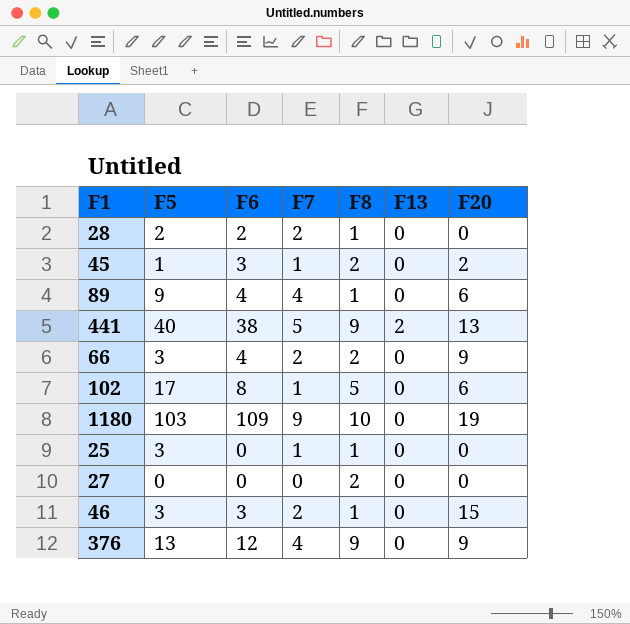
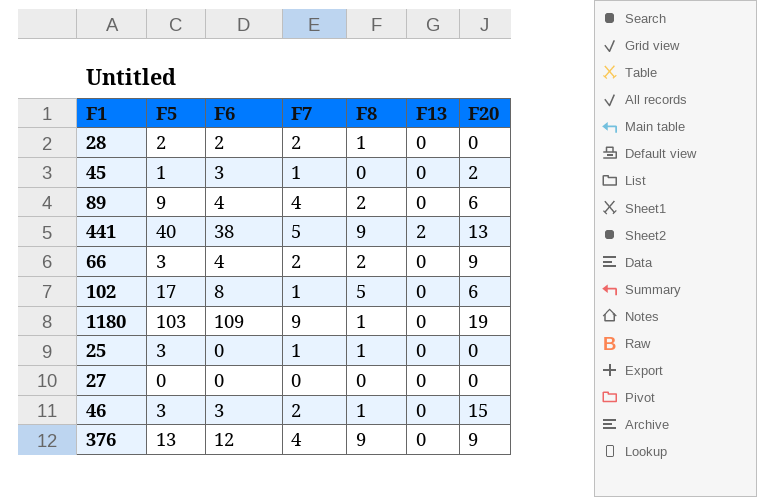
45 | F8: 2 -> 0
89 | F8: 1 -> 2
1180 | F8: 10 -> 1
27 | F8: 2 -> 0

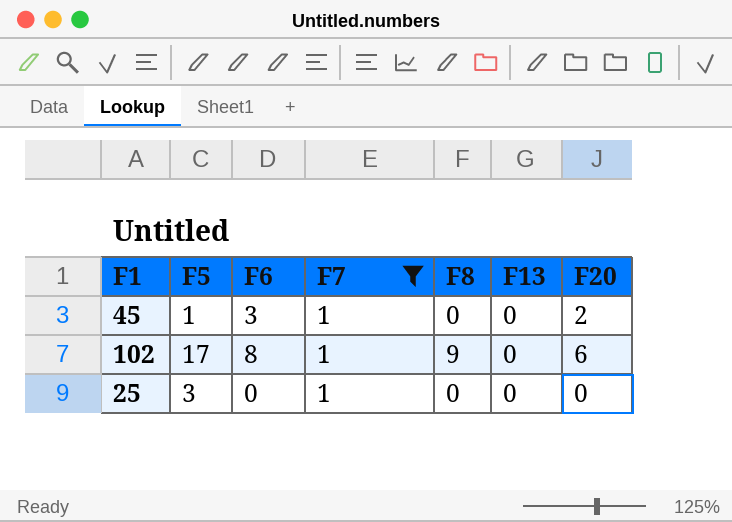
filter: none -> F7 = 1
102 | F8: 5 -> 9
25 | F8: 1 -> 0

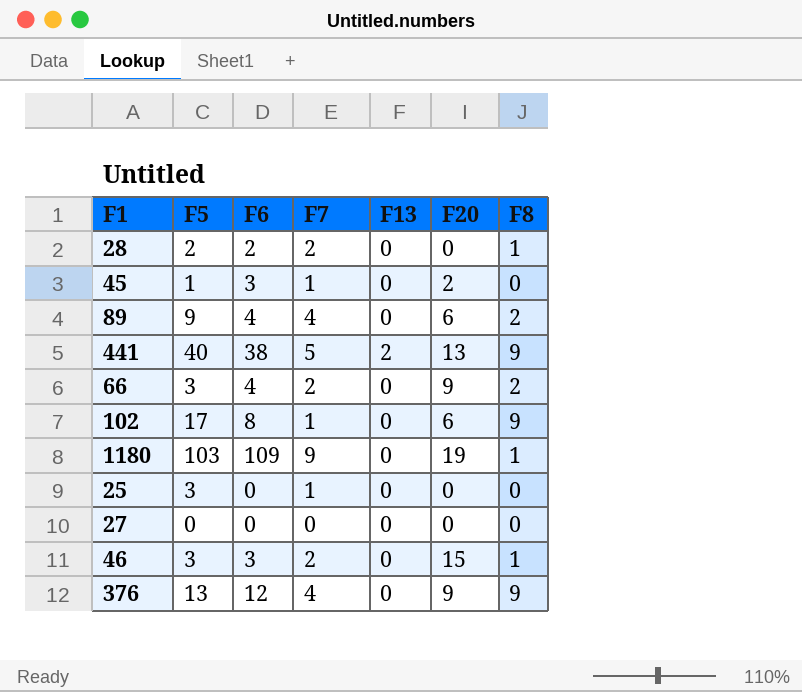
filter: F7 = 1 -> none
column F8 | position: 5 -> 7

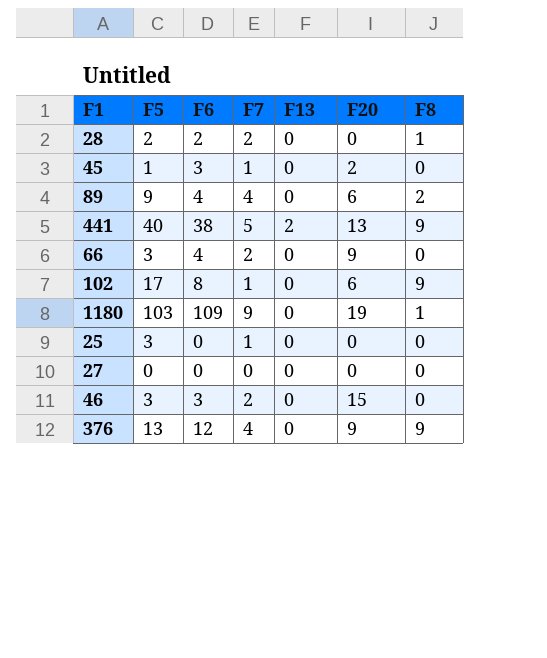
66 | F8: 2 -> 0
46 | F8: 1 -> 0

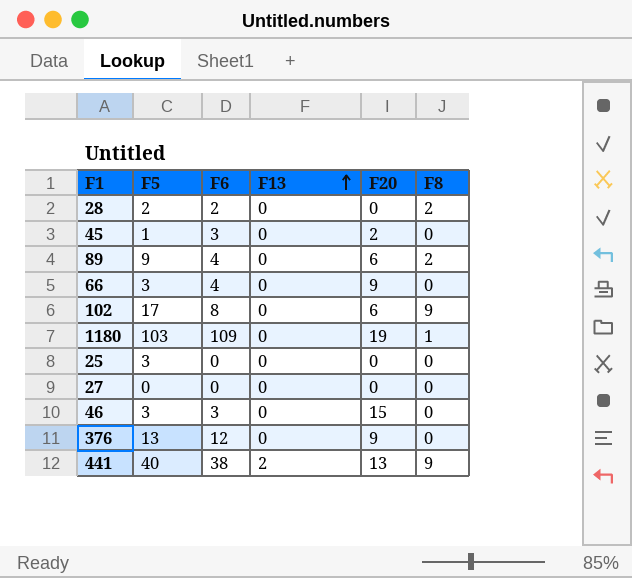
row order: none -> F13 ascending
column F7 | position: 4 -> none
28 | F8: 1 -> 2
376 | F8: 9 -> 0

